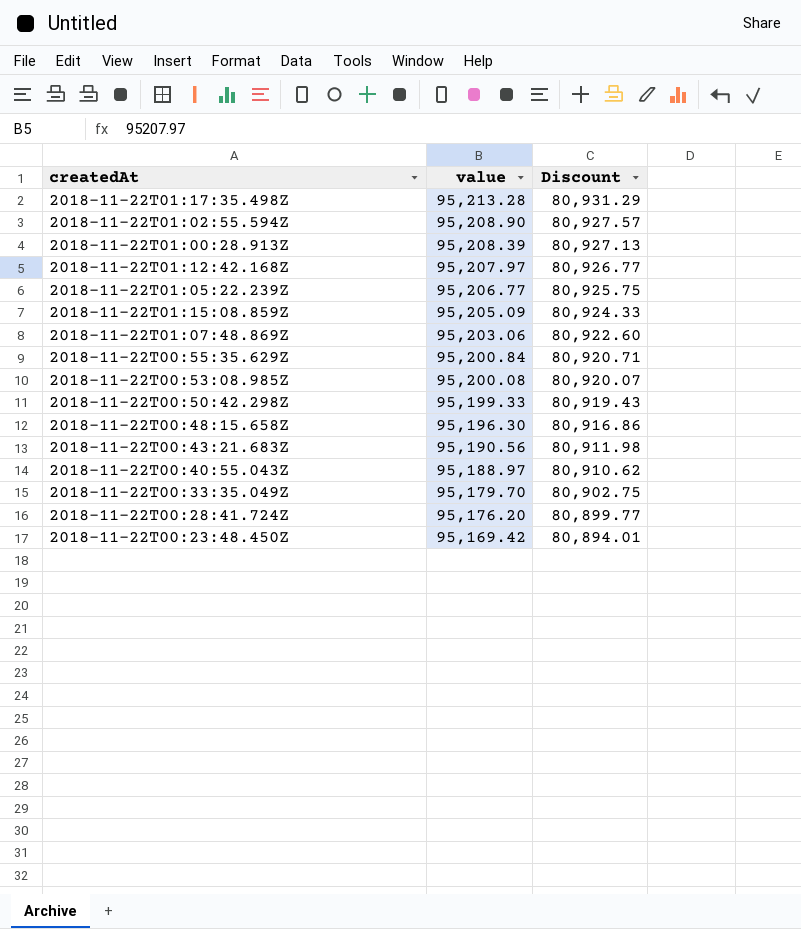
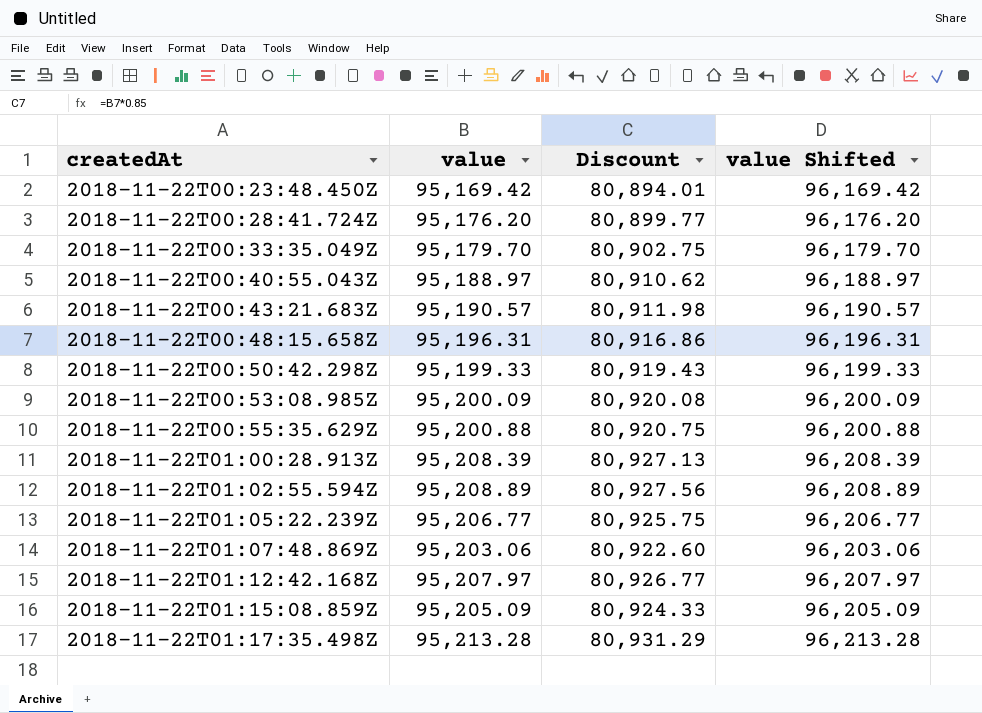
row order: value descending -> createdAt ascending
column value Shifted | formula: none -> [value] + 1000
2018-11-22T00:43:21.683Z | value: 95,190.56 -> 95,190.57
2018-11-22T00:48:15.658Z | value: 95,196.30 -> 95,196.31
2018-11-22T00:53:08.985Z | value: 95,200.08 -> 95,200.09
2018-11-22T00:53:08.985Z | Discount: 80,920.07 -> 80,920.08
2018-11-22T00:55:35.629Z | value: 95,200.84 -> 95,200.88
2018-11-22T00:55:35.629Z | Discount: 80,920.71 -> 80,920.75
2018-11-22T01:02:55.594Z | value: 95,208.90 -> 95,208.89
2018-11-22T01:02:55.594Z | Discount: 80,927.57 -> 80,927.56

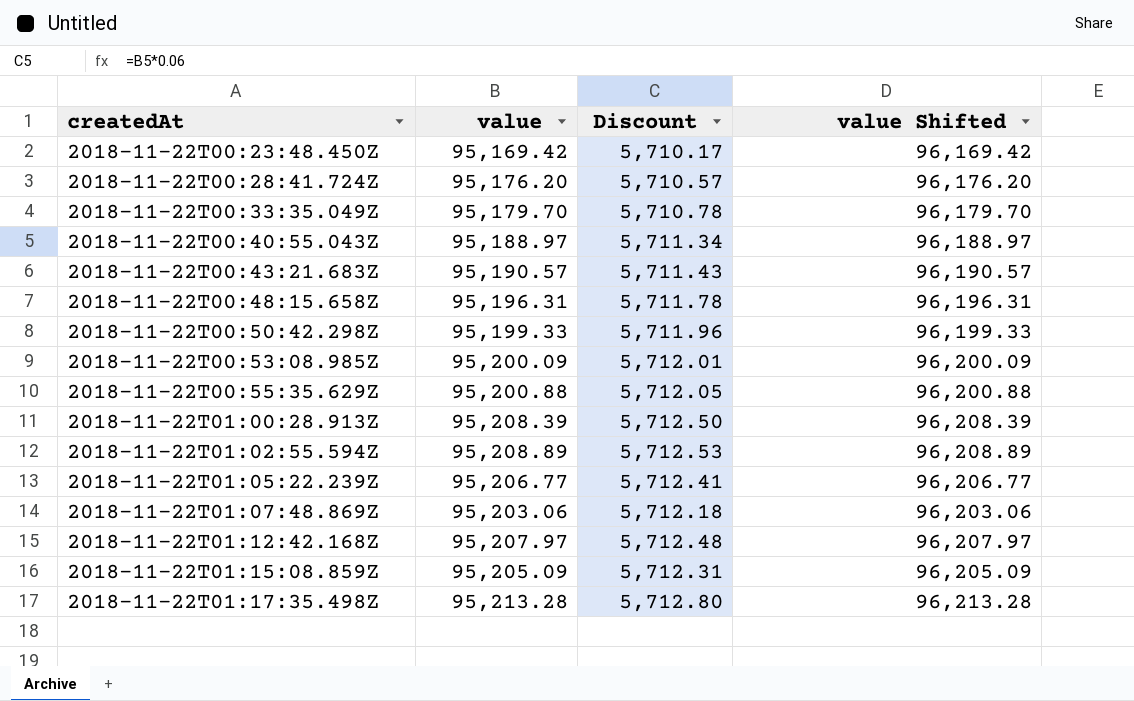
column Discount | formula: [value] * 0.85 -> [value] * 0.06

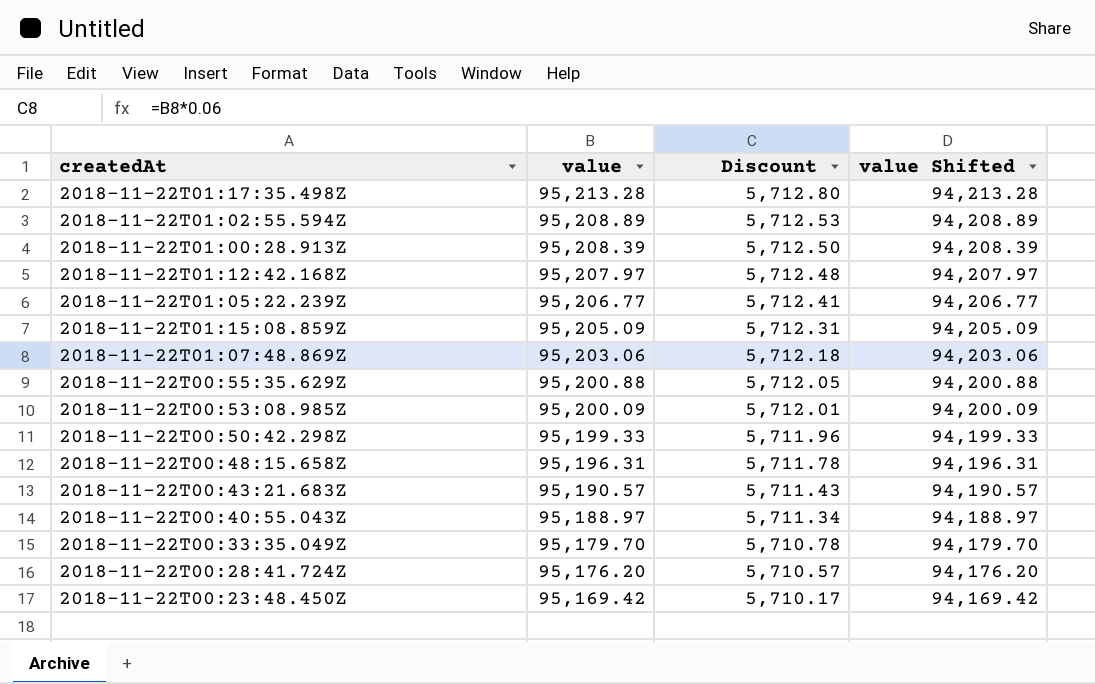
row order: createdAt ascending -> value descending
column value Shifted | formula: [value] + 1000 -> [value] - 1000

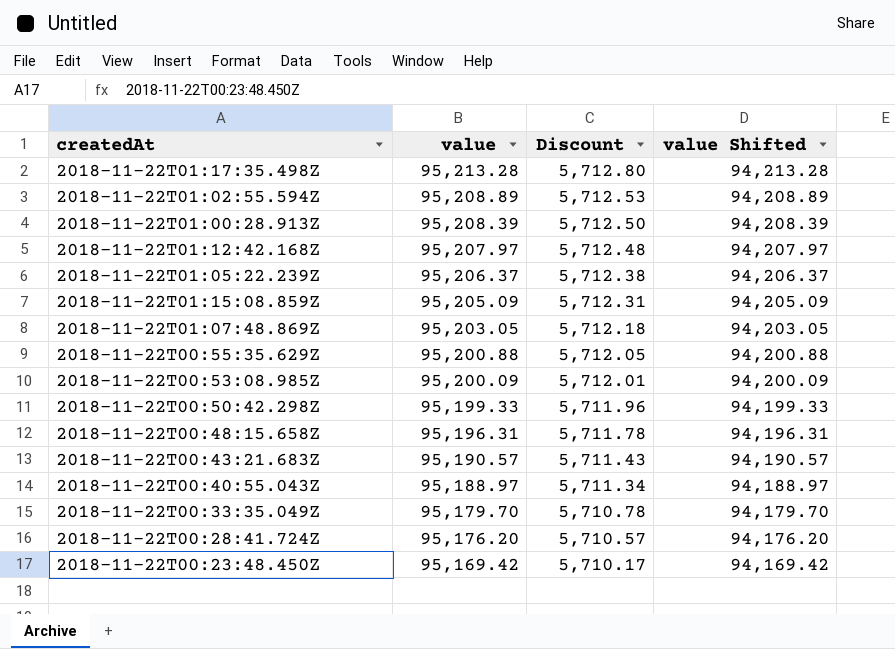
2018-11-22T01:05:22.239Z | value: 95,206.77 -> 95,206.37
2018-11-22T01:05:22.239Z | Discount: 5,712.41 -> 5,712.38
2018-11-22T01:05:22.239Z | value Shifted: 94,206.77 -> 94,206.37
2018-11-22T01:07:48.869Z | value: 95,203.06 -> 95,203.05
2018-11-22T01:07:48.869Z | value Shifted: 94,203.06 -> 94,203.05

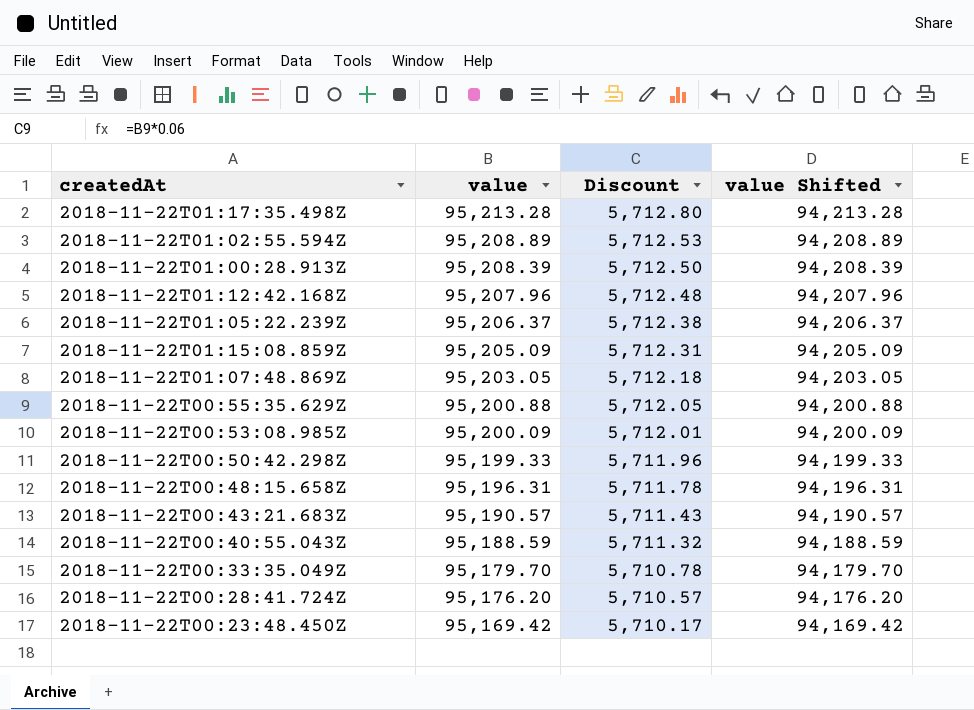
2018-11-22T01:12:42.168Z | value: 95,207.97 -> 95,207.96
2018-11-22T01:12:42.168Z | value Shifted: 94,207.97 -> 94,207.96
2018-11-22T00:40:55.043Z | value: 95,188.97 -> 95,188.59
2018-11-22T00:40:55.043Z | Discount: 5,711.34 -> 5,711.32
2018-11-22T00:40:55.043Z | value Shifted: 94,188.97 -> 94,188.59

